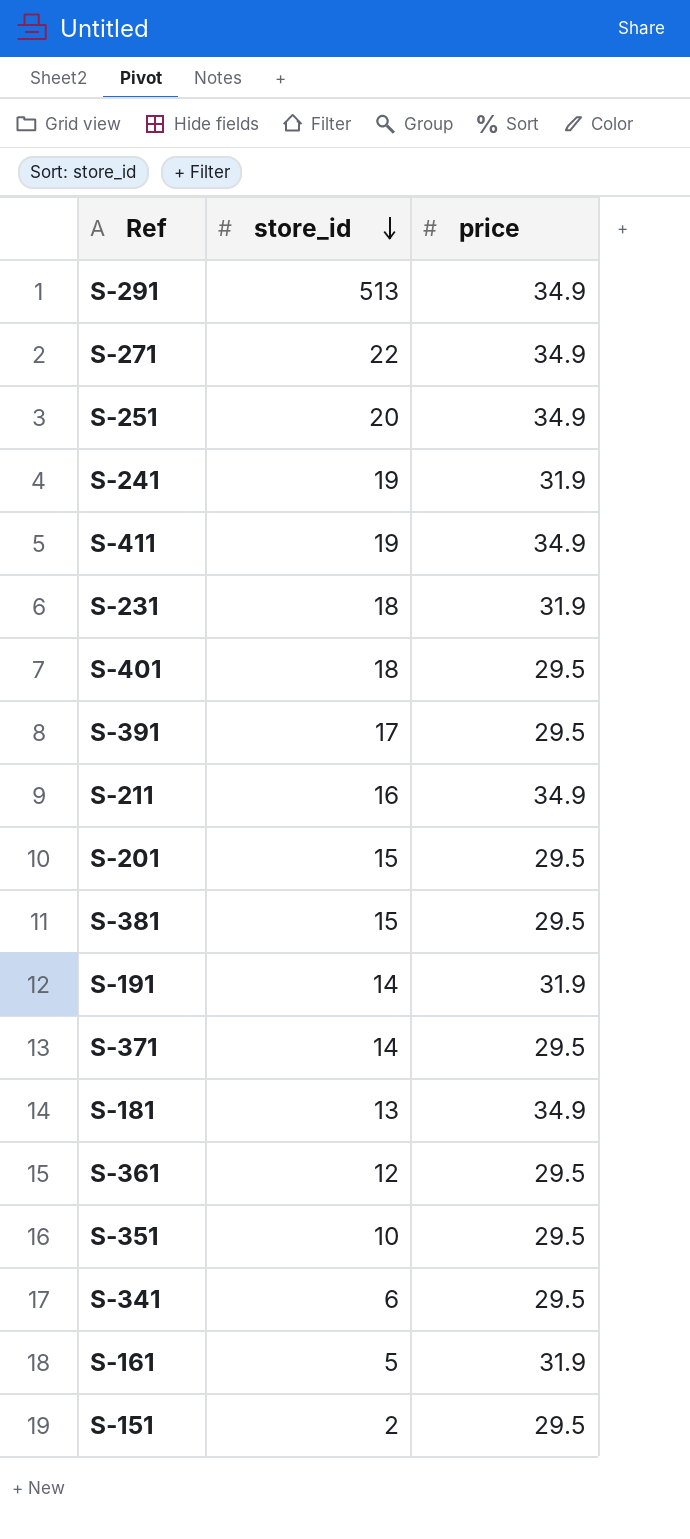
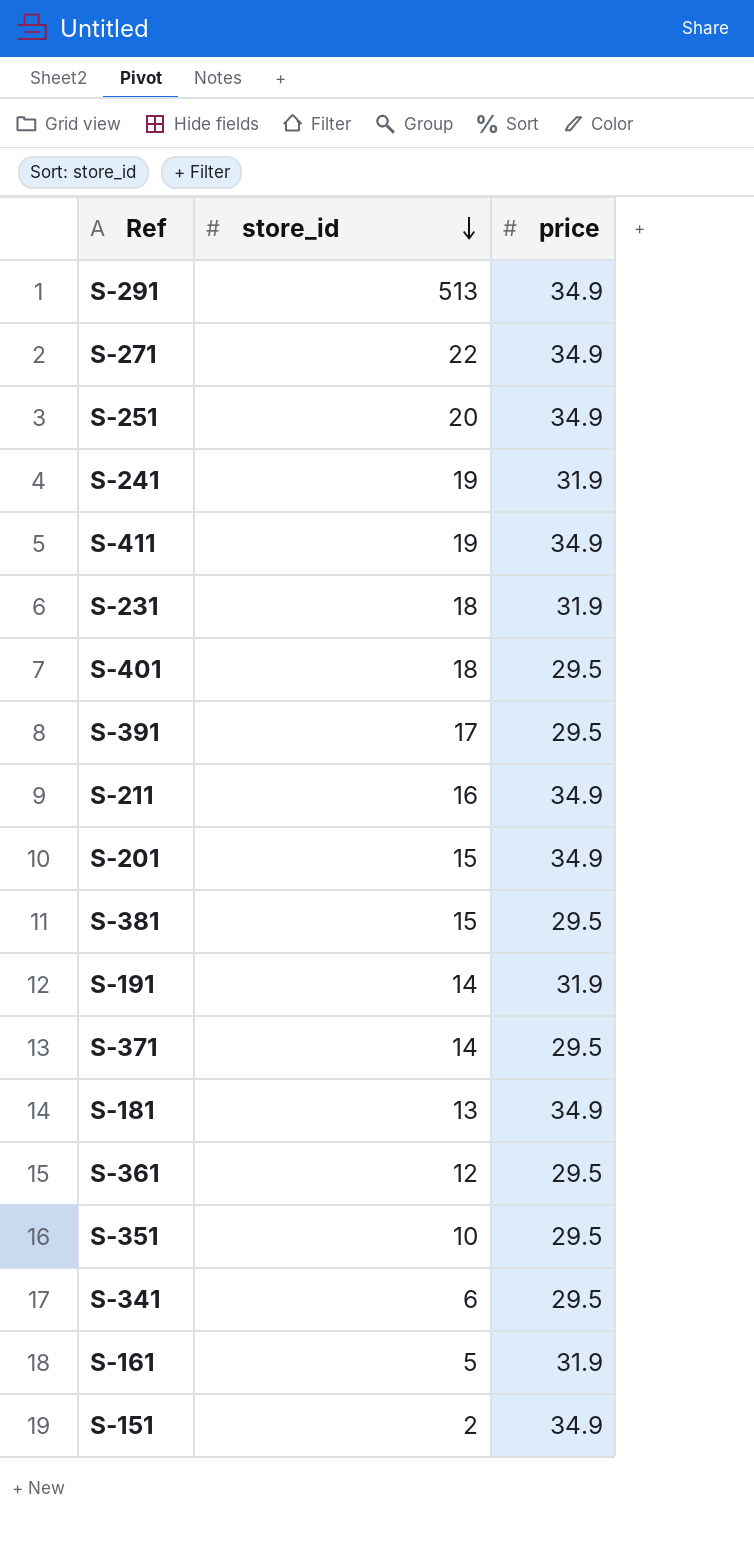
S-201 | price: 29.5 -> 34.9
S-151 | price: 29.5 -> 34.9

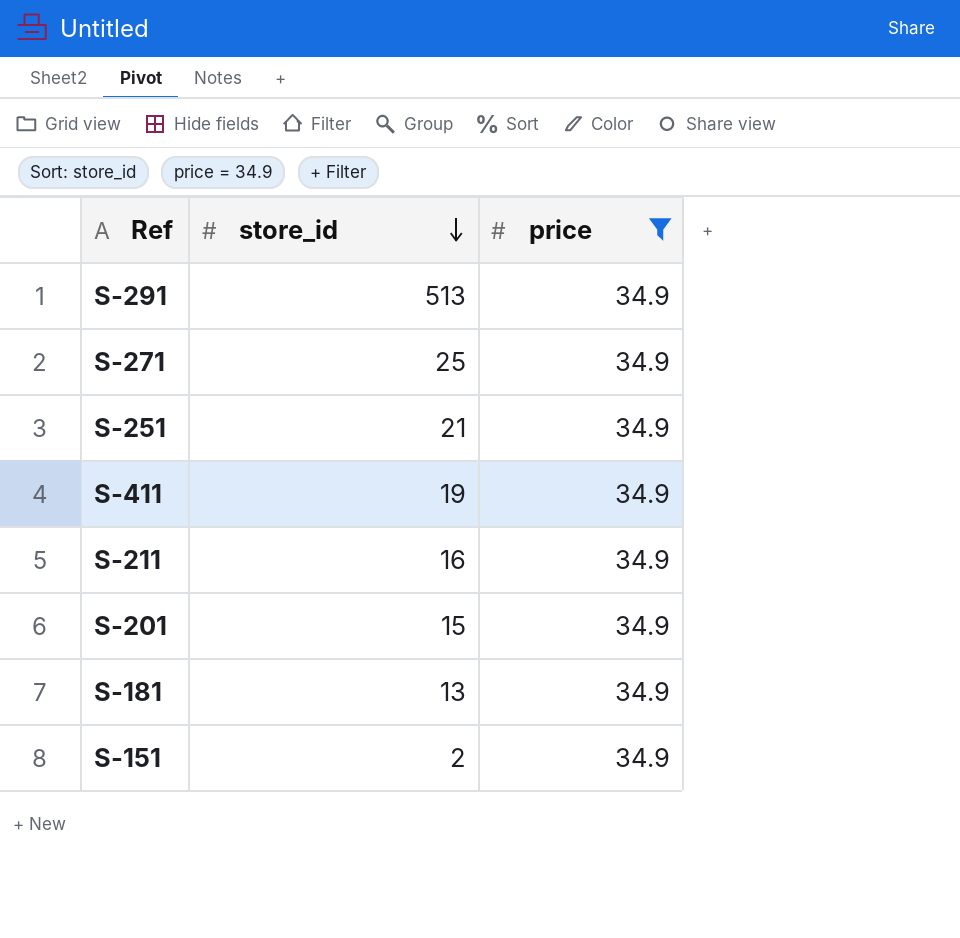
filter: none -> price = 34.9
S-271 | store_id: 22 -> 25
S-251 | store_id: 20 -> 21

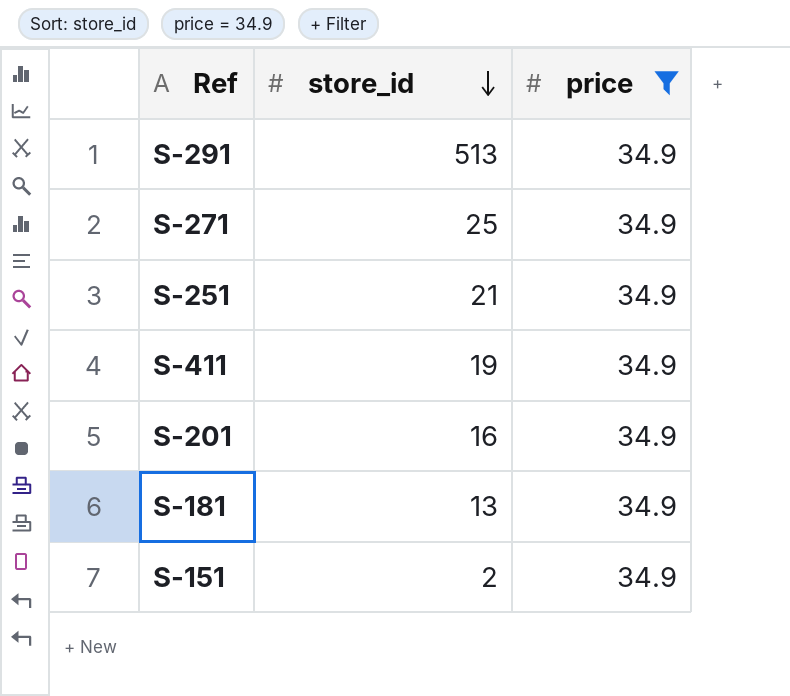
row S-211: 16 | 34.9 -> none
S-201 | store_id: 15 -> 16

